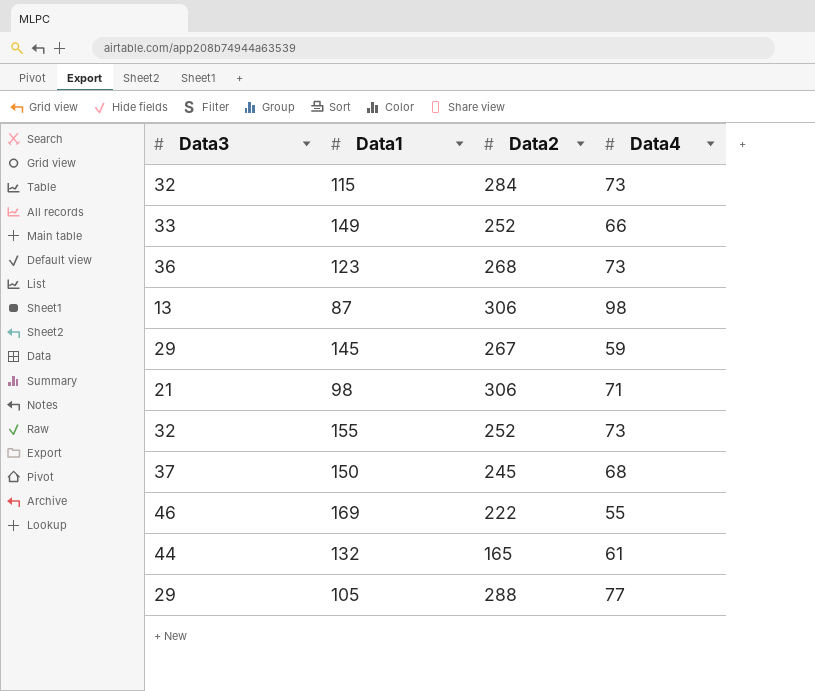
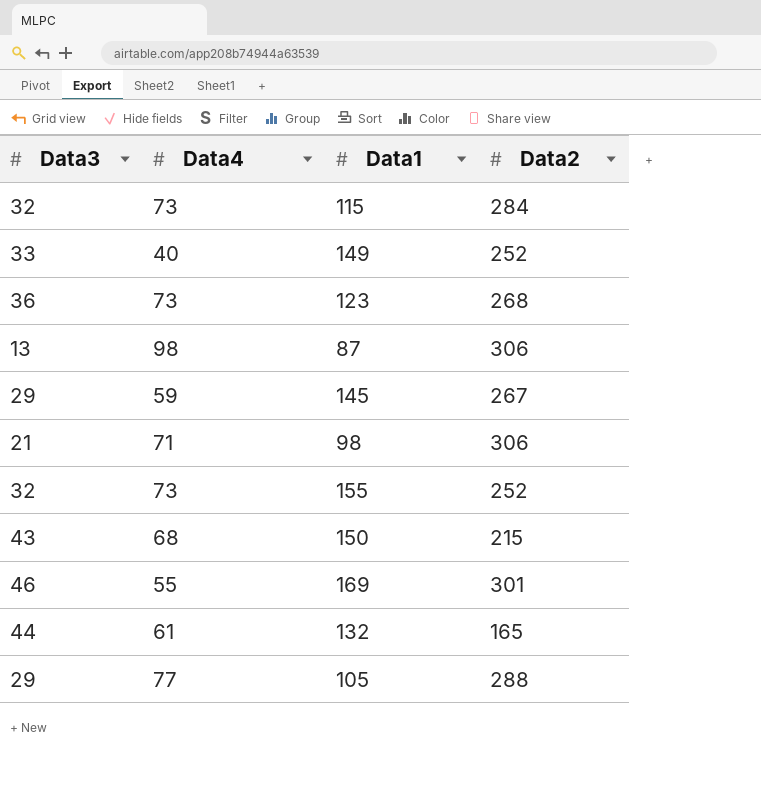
column Data4 | position: 4 -> 2
149 | Data4: 66 -> 40
150 | Data3: 37 -> 43
150 | Data2: 245 -> 215
169 | Data2: 222 -> 301

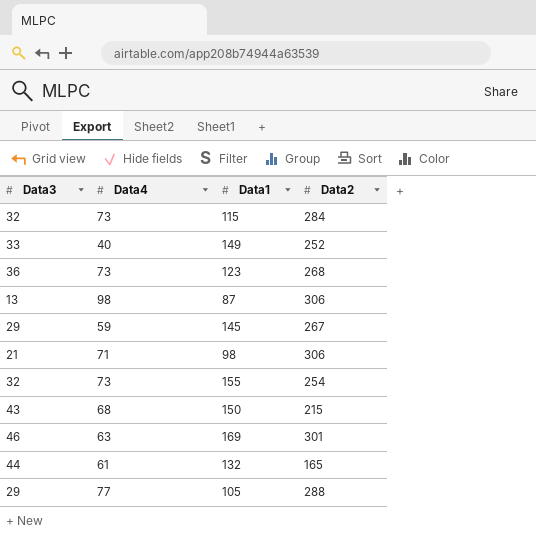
155 | Data2: 252 -> 254
169 | Data4: 55 -> 63

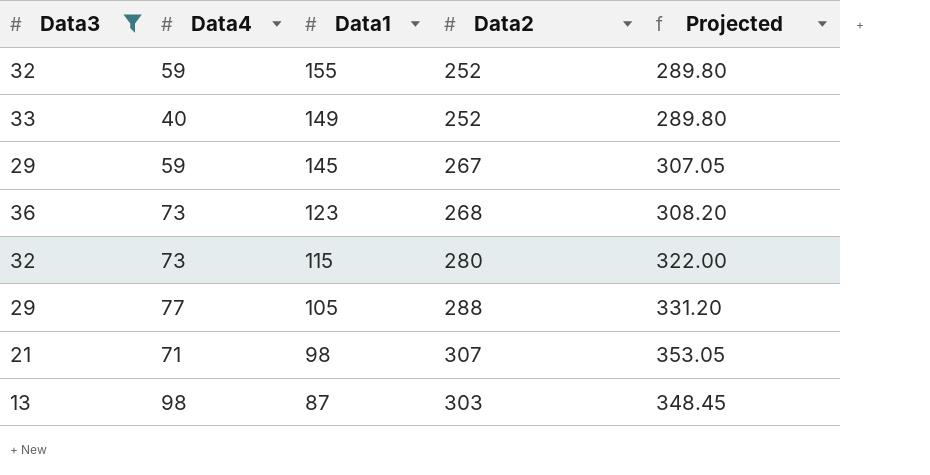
filter: none -> Data3 <= 36
row order: none -> Data1 descending
column Projected | formula: none -> [Data2] * 1.15
155 | Data4: 73 -> 59
155 | Data2: 254 -> 252
115 | Data2: 284 -> 280
98 | Data2: 306 -> 307
87 | Data2: 306 -> 303

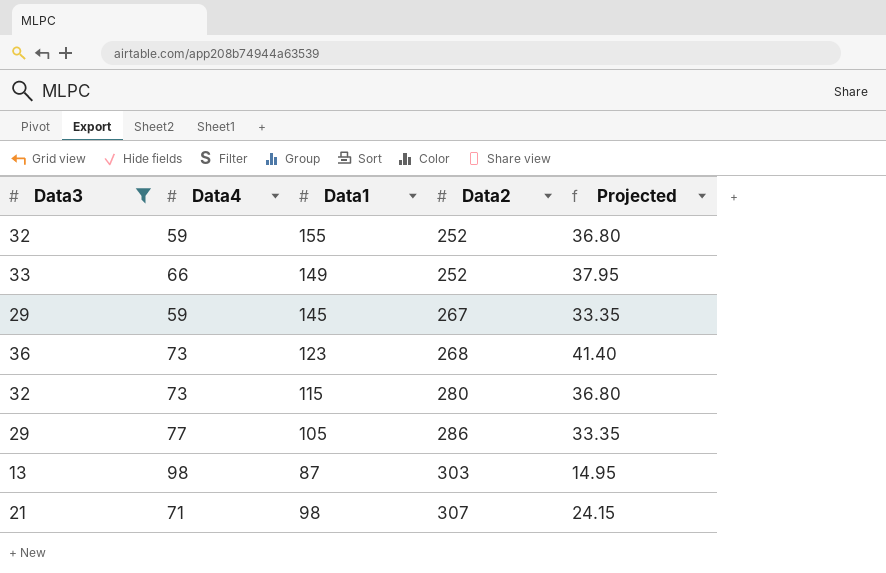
row order: Data1 descending -> Data2 ascending
column Projected | formula: [Data2] * 1.15 -> [Data3] * 1.15
149 | Data4: 40 -> 66
105 | Data2: 288 -> 286

